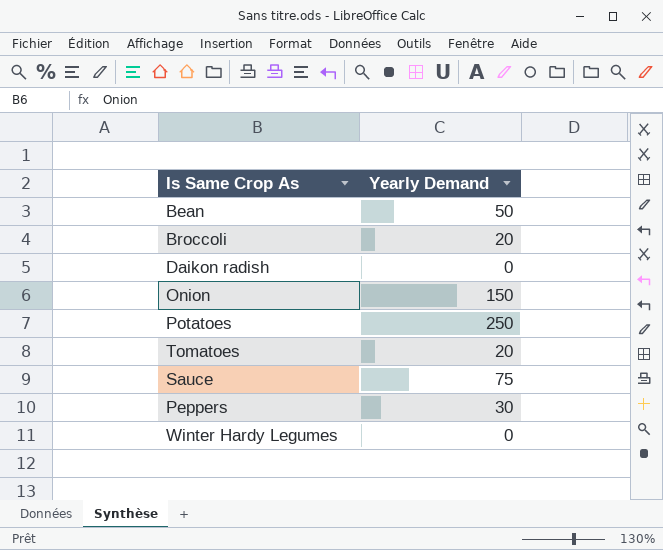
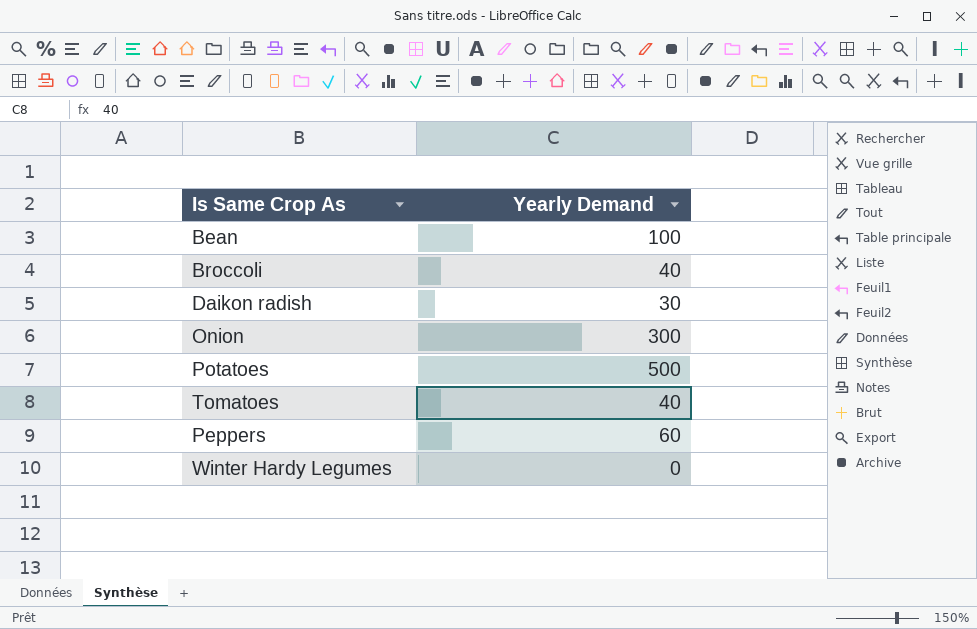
row Sauce: 75 -> none
Bean | Yearly Demand: 50 -> 100
Broccoli | Yearly Demand: 20 -> 40
Daikon radish | Yearly Demand: 0 -> 30
Onion | Yearly Demand: 150 -> 300
Potatoes | Yearly Demand: 250 -> 500
Tomatoes | Yearly Demand: 20 -> 40
Peppers | Yearly Demand: 30 -> 60

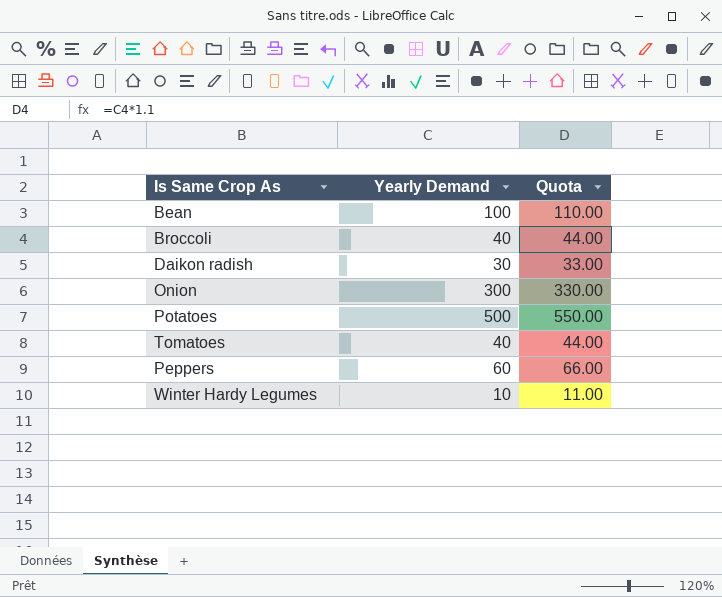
column Quota | formula: none -> [Yearly Demand] * 1.1
Winter Hardy Legumes | Yearly Demand: 0 -> 10

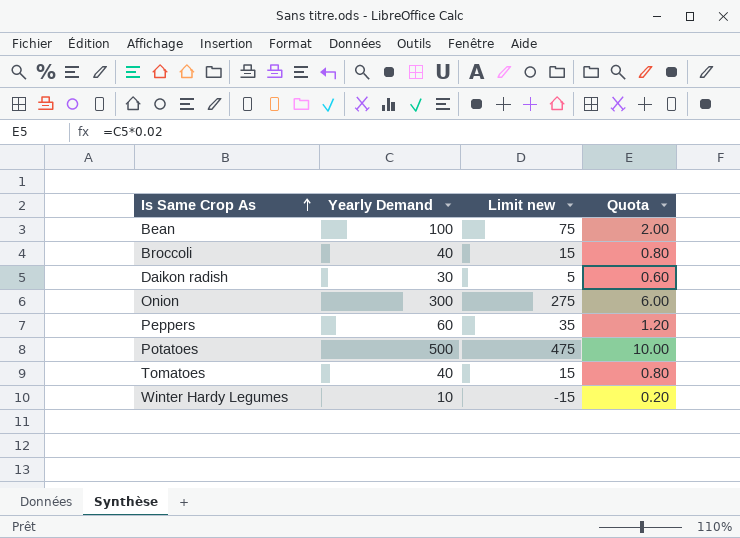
row order: none -> Is Same Crop As ascending
column Limit new | formula: none -> [Yearly Demand] - 25
column Quota | formula: [Yearly Demand] * 1.1 -> [Yearly Demand] * 0.02

